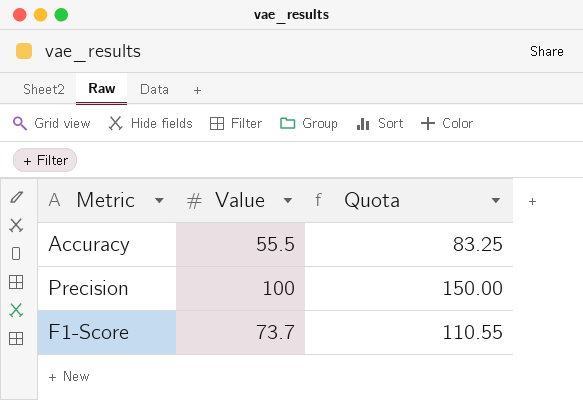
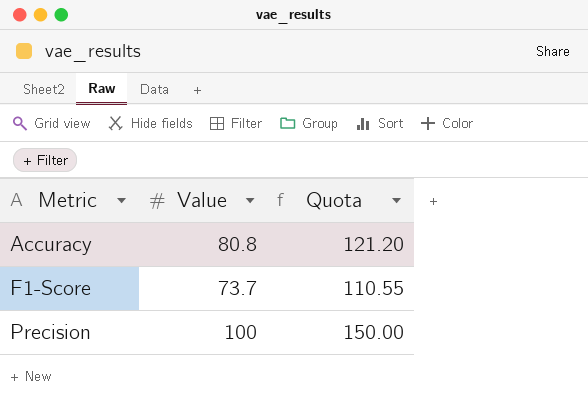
row order: none -> Metric ascending
Accuracy | Value: 55.5 -> 80.8
Accuracy | Quota: 83.25 -> 121.20

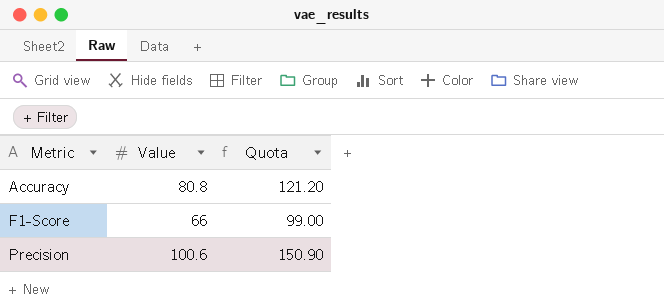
F1-Score | Value: 73.7 -> 66
F1-Score | Quota: 110.55 -> 99.00
Precision | Value: 100 -> 100.6
Precision | Quota: 150.00 -> 150.90

